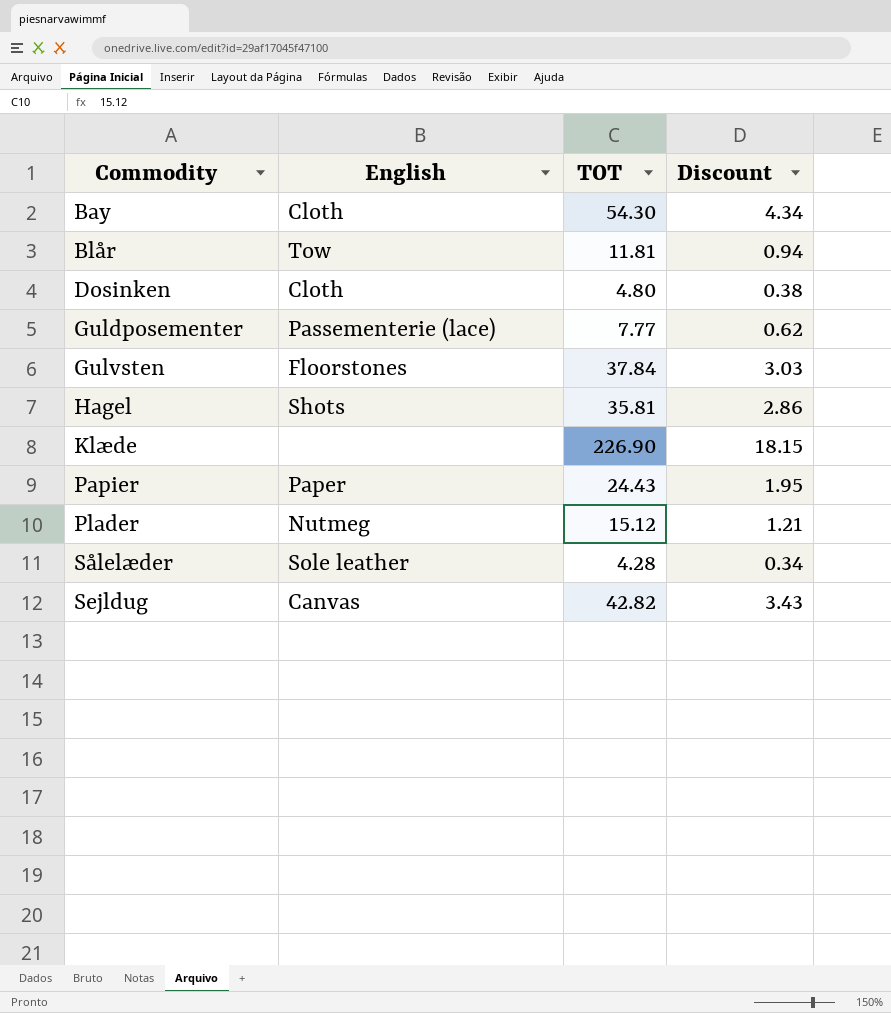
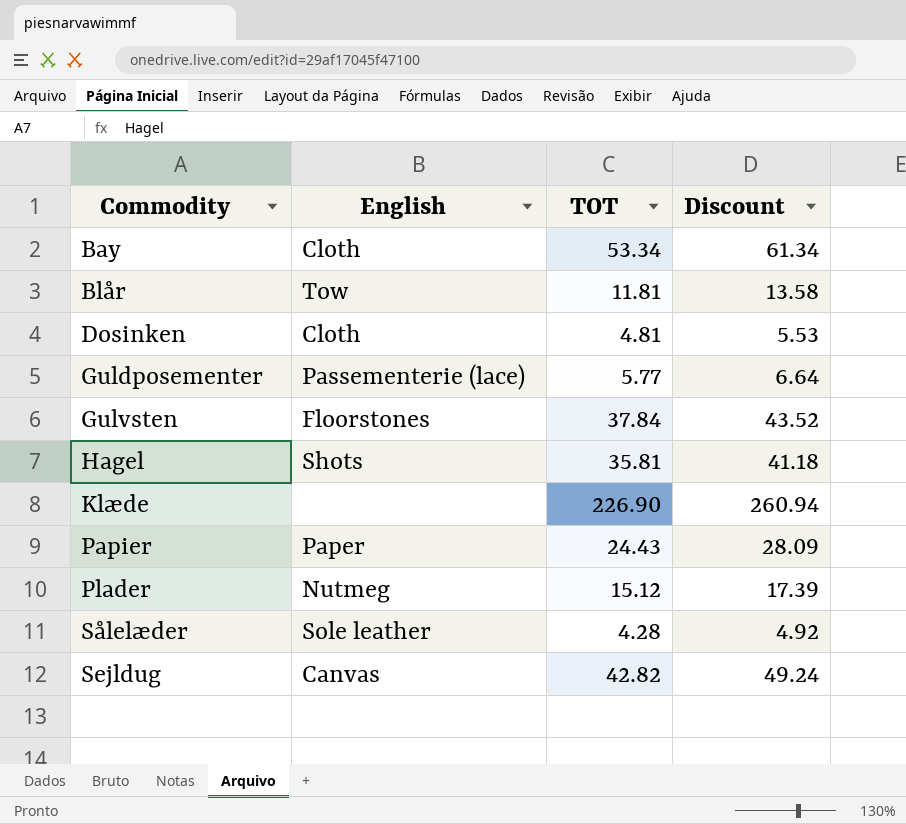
column Discount | formula: [TOT] * 0.08 -> [TOT] * 1.15
Bay | TOT: 54.30 -> 53.34
Dosinken | TOT: 4.80 -> 4.81
Guldposementer | TOT: 7.77 -> 5.77

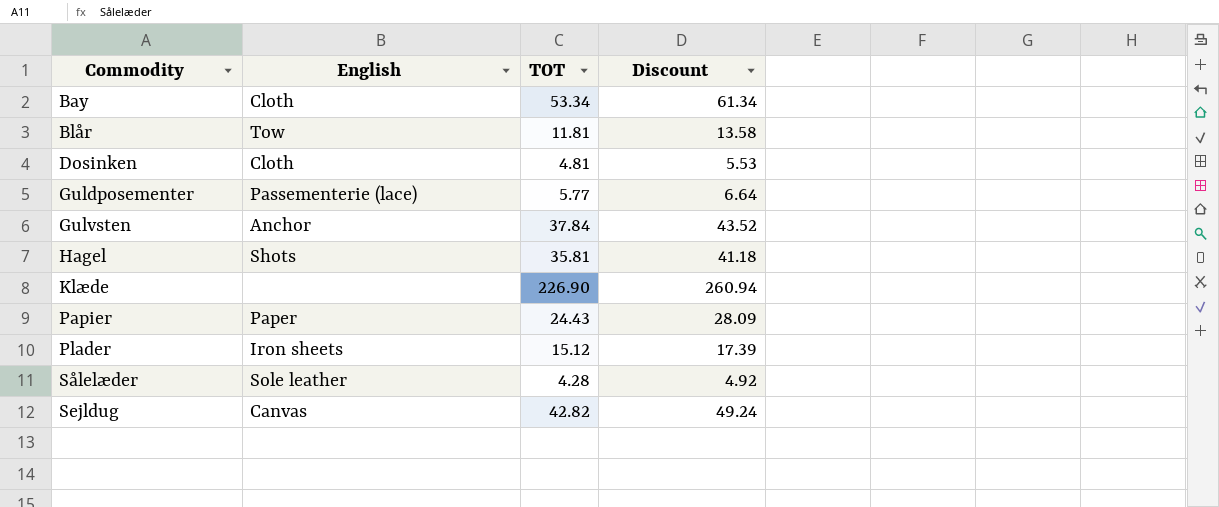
Gulvsten | English: Floorstones -> Anchor
Plader | English: Nutmeg -> Iron sheets

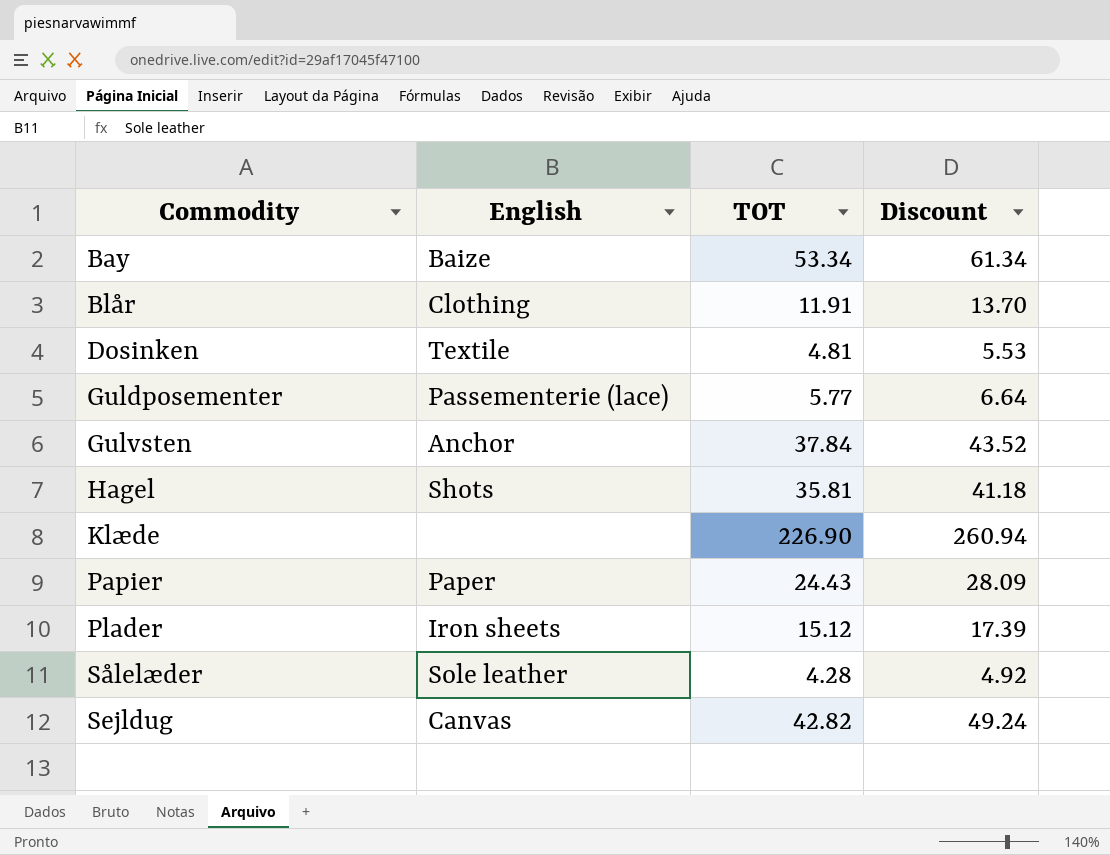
Bay | English: Cloth -> Baize
Blår | English: Tow -> Clothing
Blår | TOT: 11.81 -> 11.91
Blår | Discount: 13.58 -> 13.70
Dosinken | English: Cloth -> Textile

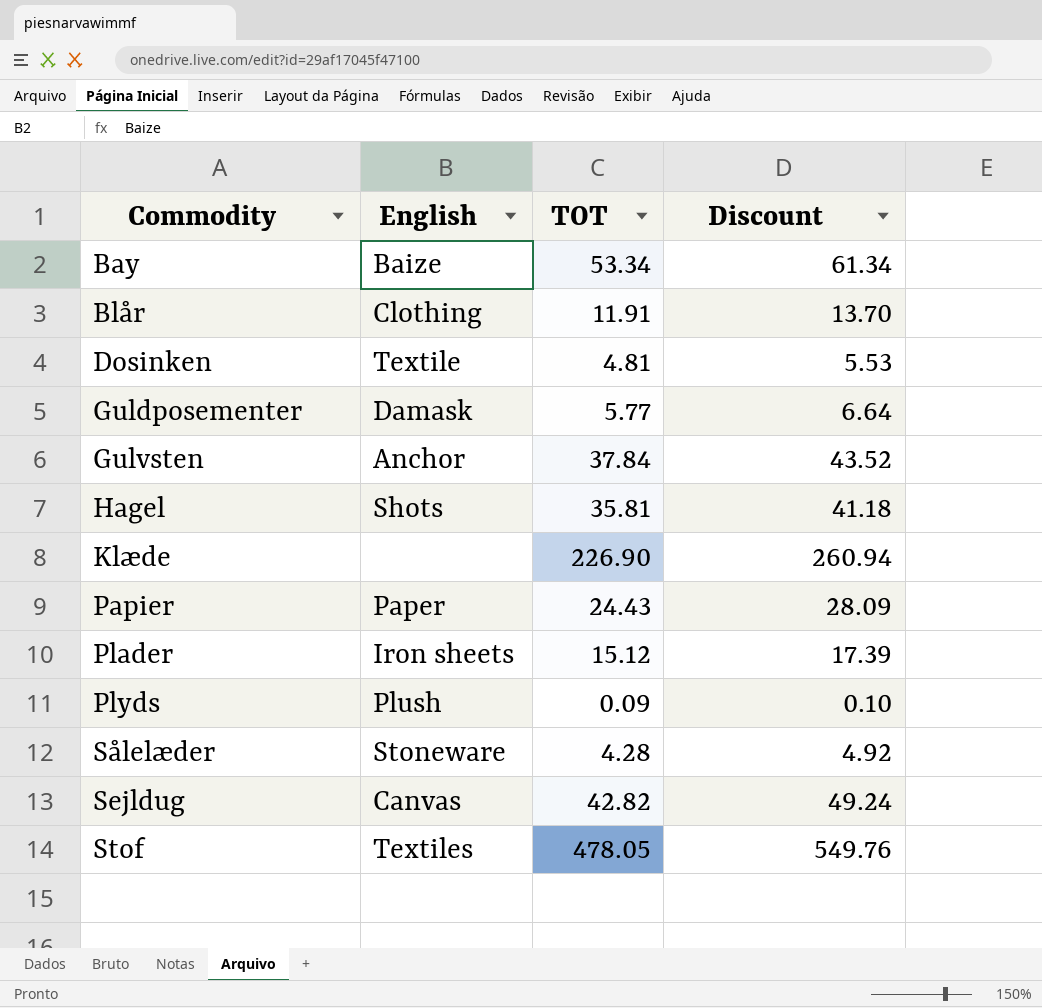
Guldposementer | English: Passementerie (lace) -> Damask
row Plyds: none -> Plush | 0.09 | 0.10
Sålelæder | English: Sole leather -> Stoneware
row Stof: none -> Textiles | 478.05 | 549.76

